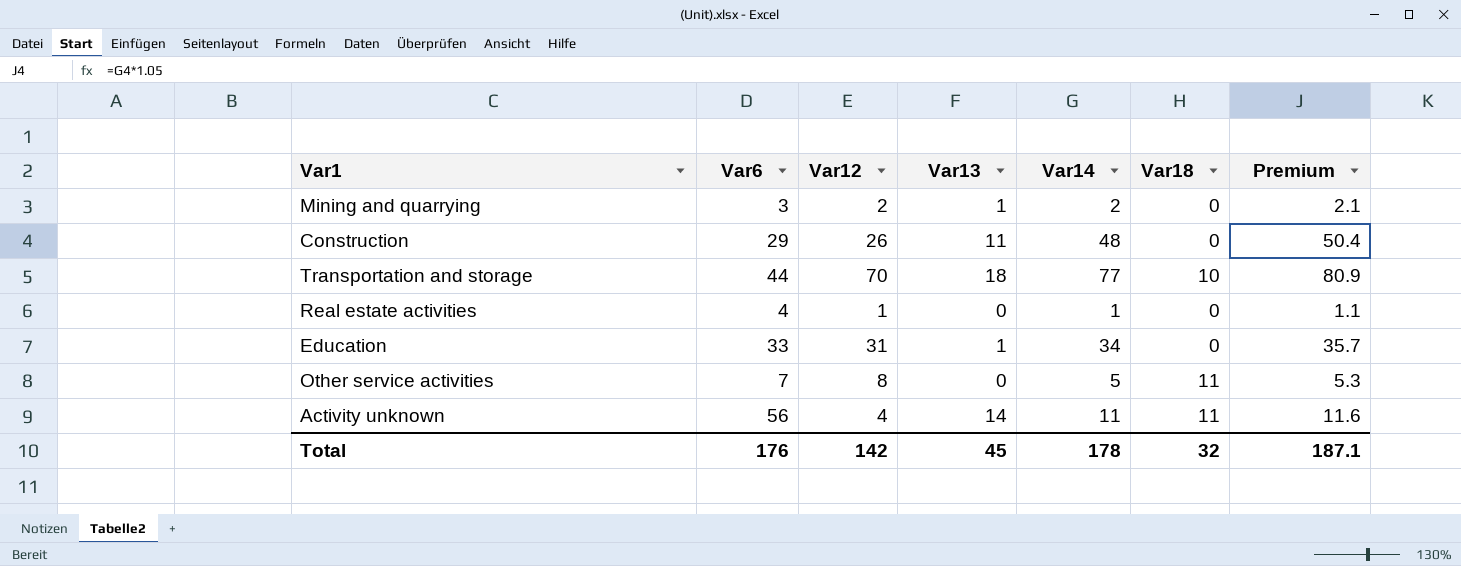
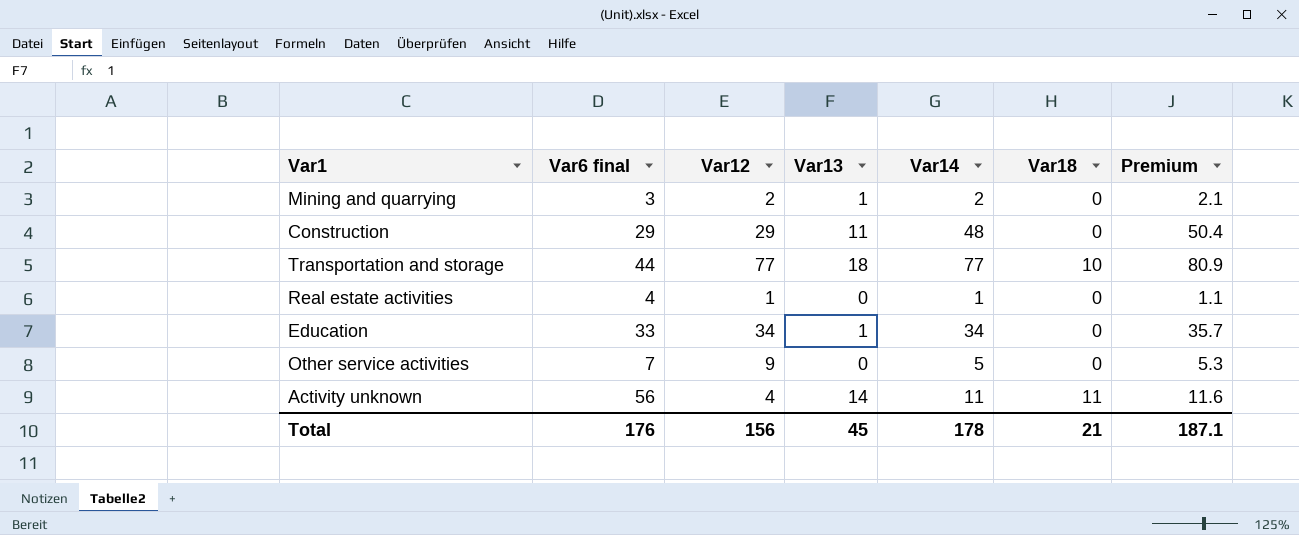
column name: Var6 -> Var6 final
Construction | Var12: 26 -> 29
Transportation and storage | Var12: 70 -> 77
Education | Var12: 31 -> 34
Other service activities | Var12: 8 -> 9
Other service activities | Var18: 11 -> 0
Total | Var12: 142 -> 156
Total | Var18: 32 -> 21

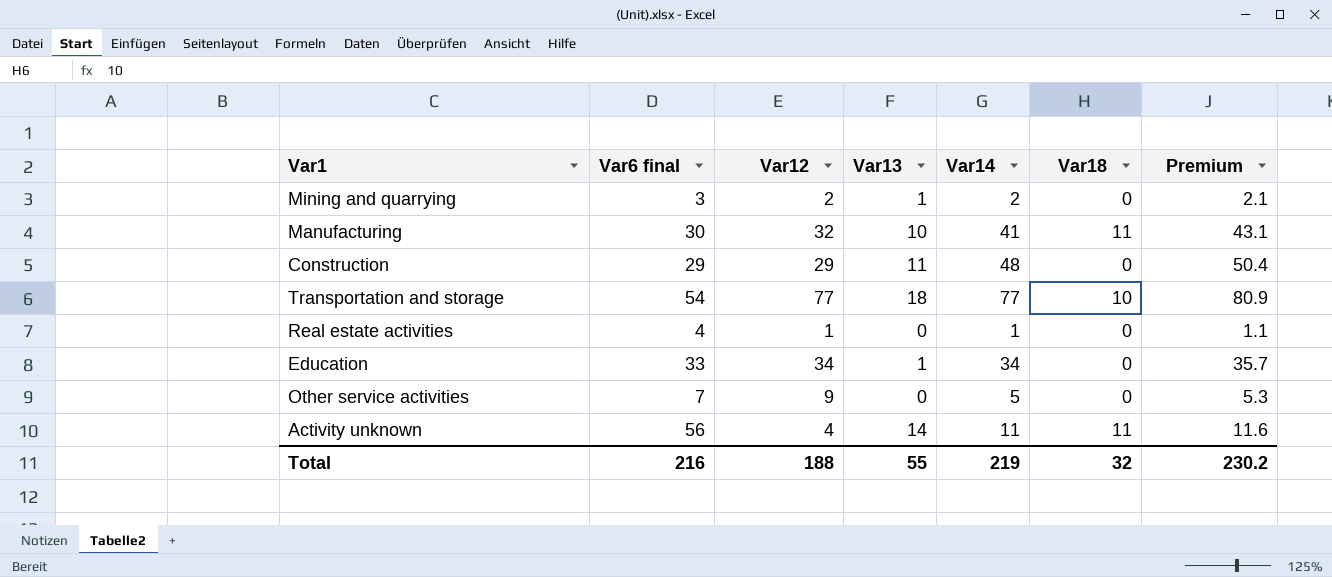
row Manufacturing: none -> 30 | 32 | 10 | 41 | 11 | 43.1
Transportation and storage | Var6 final: 44 -> 54
Total | Var6 final: 176 -> 216
Total | Var12: 156 -> 188
Total | Var13: 45 -> 55
Total | Var14: 178 -> 219
Total | Var18: 21 -> 32
Total | Premium: 187.1 -> 230.2

